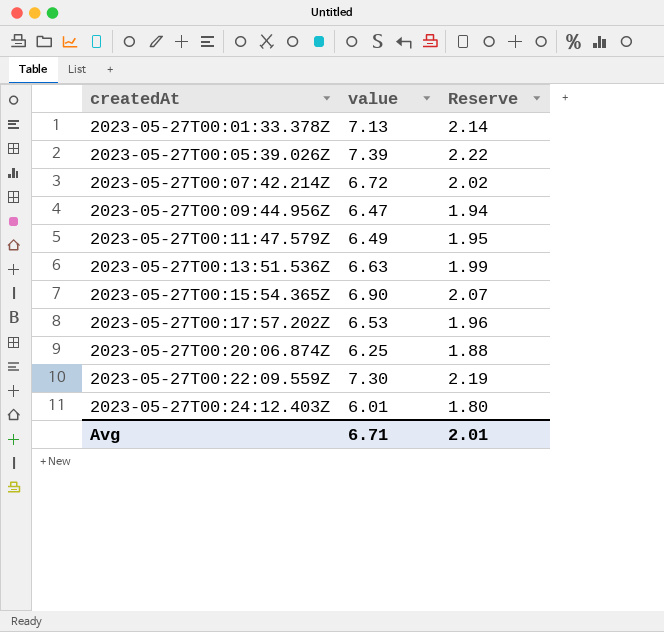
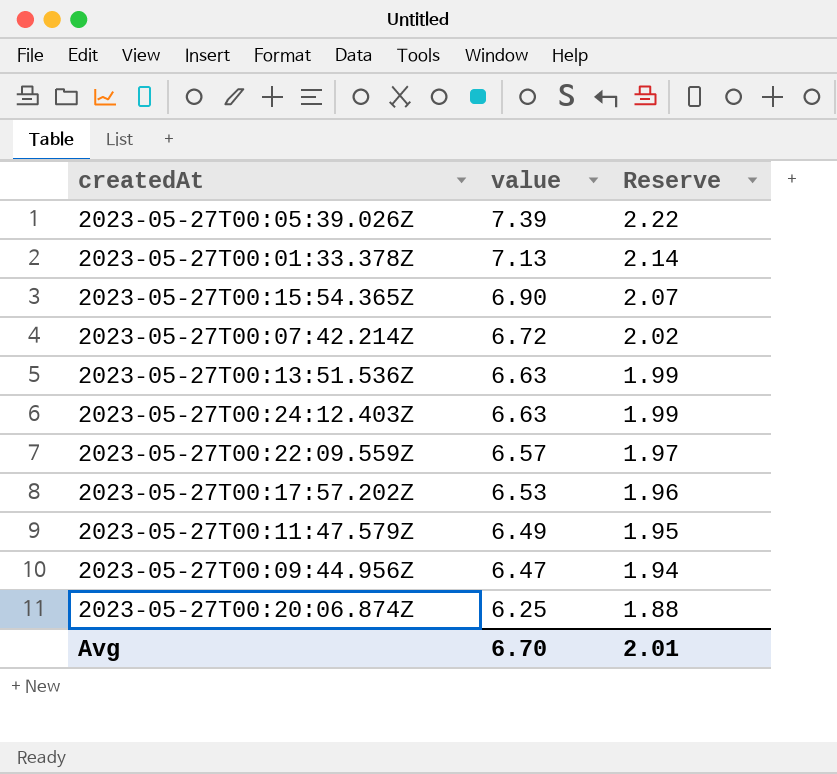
row order: createdAt ascending -> value descending
2023-05-27T00:24:12.403Z | value: 6.01 -> 6.63
2023-05-27T00:24:12.403Z | Reserve: 1.80 -> 1.99
2023-05-27T00:22:09.559Z | value: 7.30 -> 6.57
2023-05-27T00:22:09.559Z | Reserve: 2.19 -> 1.97
Avg | value: 6.71 -> 6.70

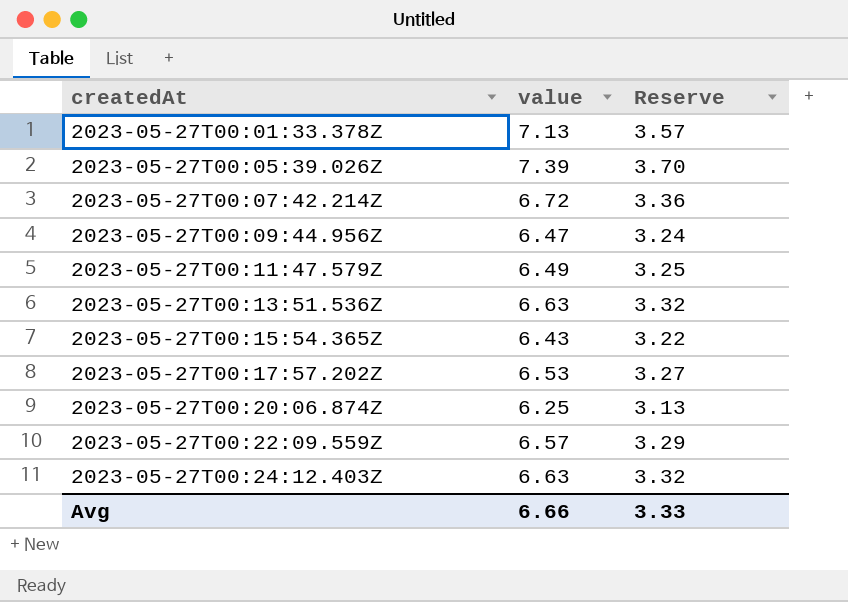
row order: value descending -> createdAt ascending
column Reserve | formula: [value] * 0.3 -> [value] * 0.5
2023-05-27T00:15:54.365Z | value: 6.90 -> 6.43
Avg | value: 6.70 -> 6.66
Avg | Reserve: 2.01 -> 3.33

